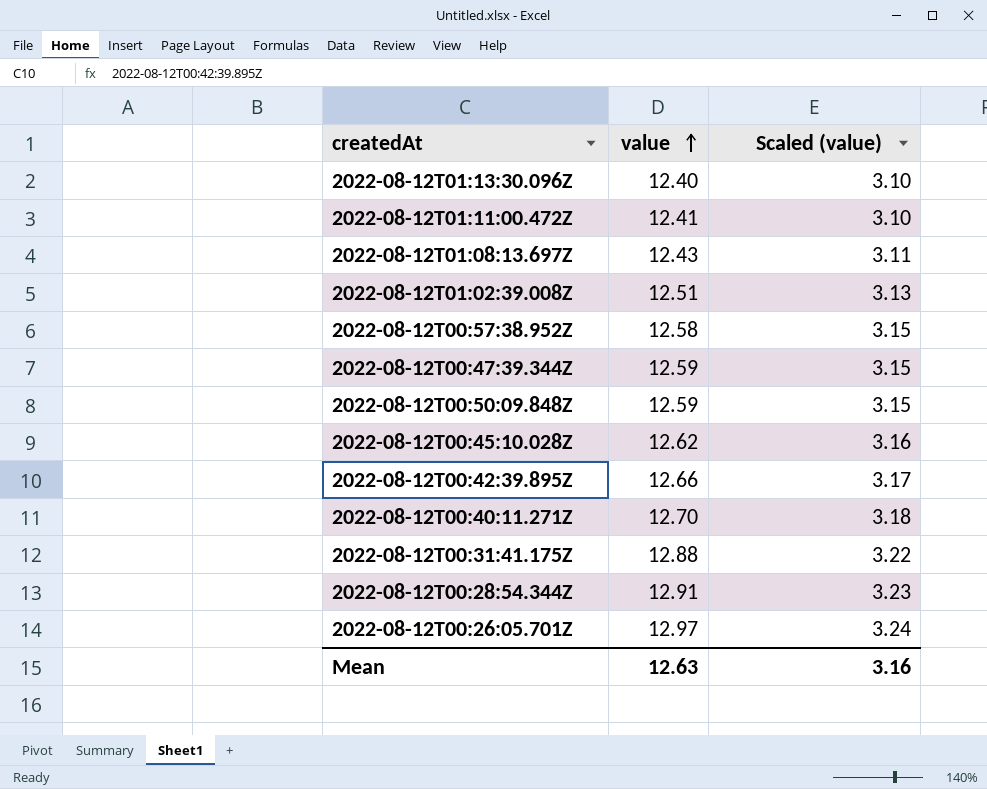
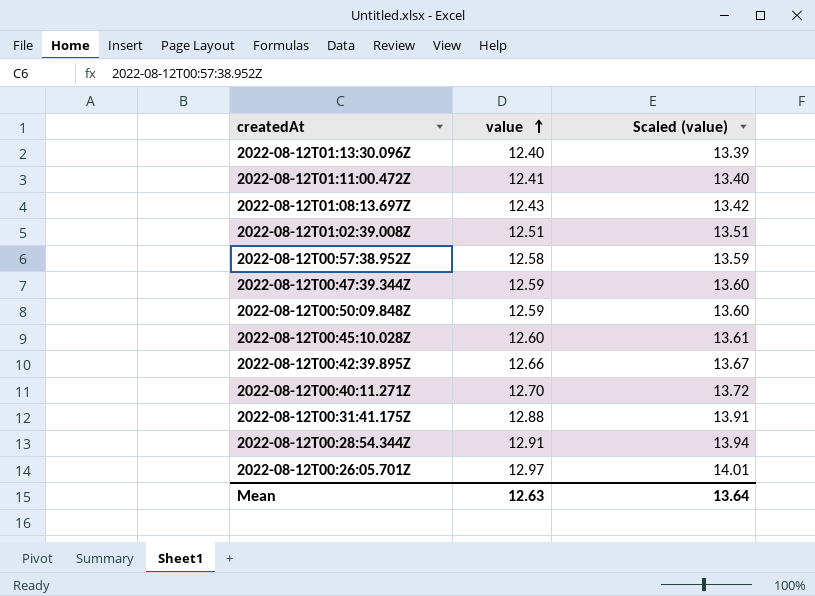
column Scaled (value) | formula: [value] * 0.25 -> [value] * 1.08
2022-08-12T00:45:10.028Z | value: 12.62 -> 12.60
Mean | Scaled (value): 3.16 -> 13.64

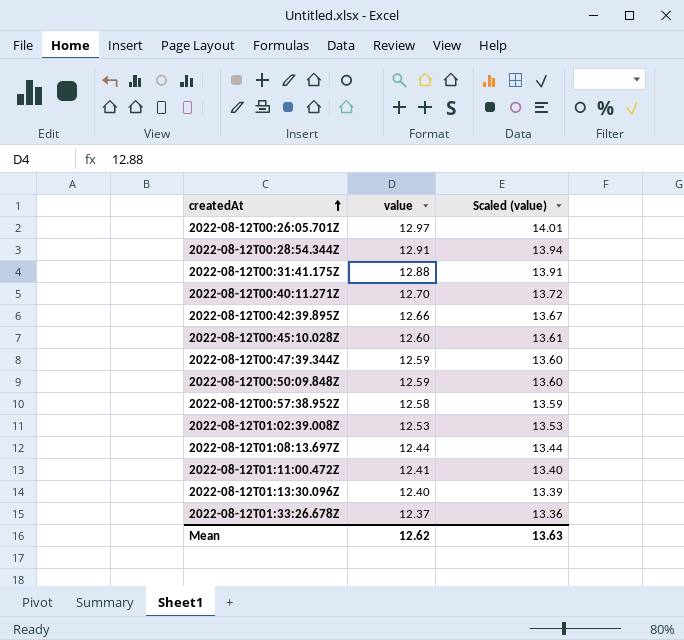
row order: value ascending -> createdAt ascending
2022-08-12T01:02:39.008Z | value: 12.51 -> 12.53
2022-08-12T01:02:39.008Z | Scaled (value): 13.51 -> 13.53
2022-08-12T01:08:13.697Z | value: 12.43 -> 12.44
2022-08-12T01:08:13.697Z | Scaled (value): 13.42 -> 13.44
row 2022-08-12T01:33:26.678Z: none -> 12.37 | 13.36
Mean | value: 12.63 -> 12.62
Mean | Scaled (value): 13.64 -> 13.63

